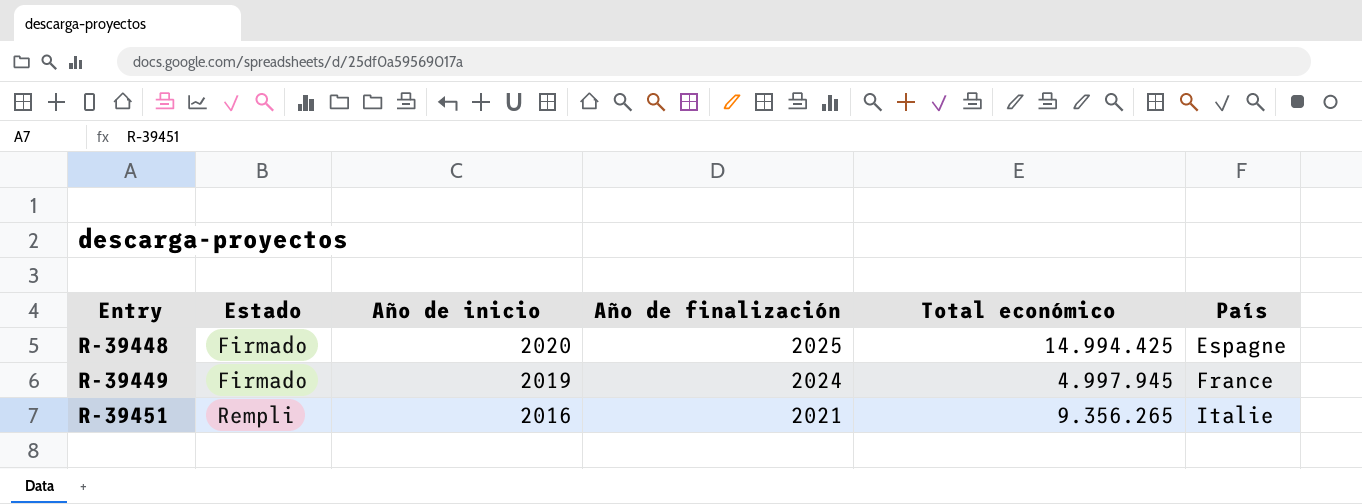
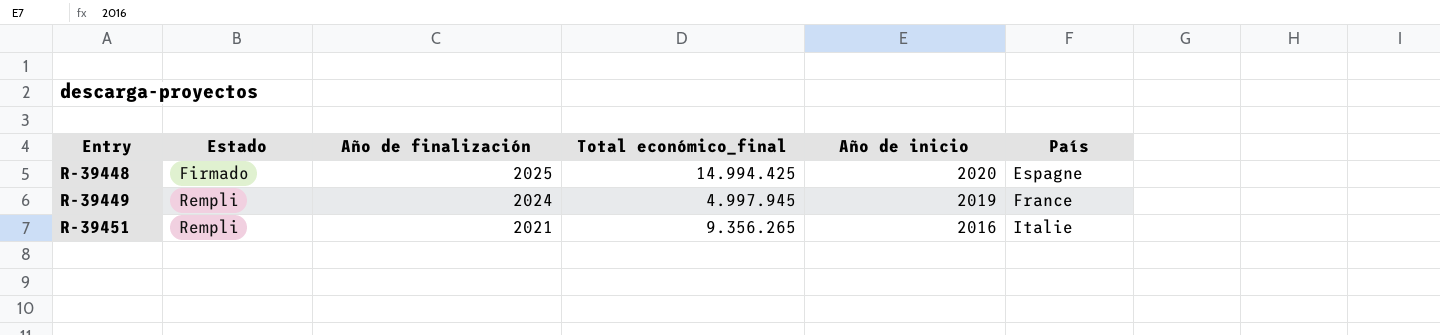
column name: Total económico -> Total económico_final
column Año de inicio | position: 3 -> 5
R-39449 | Estado: Firmado -> Rempli

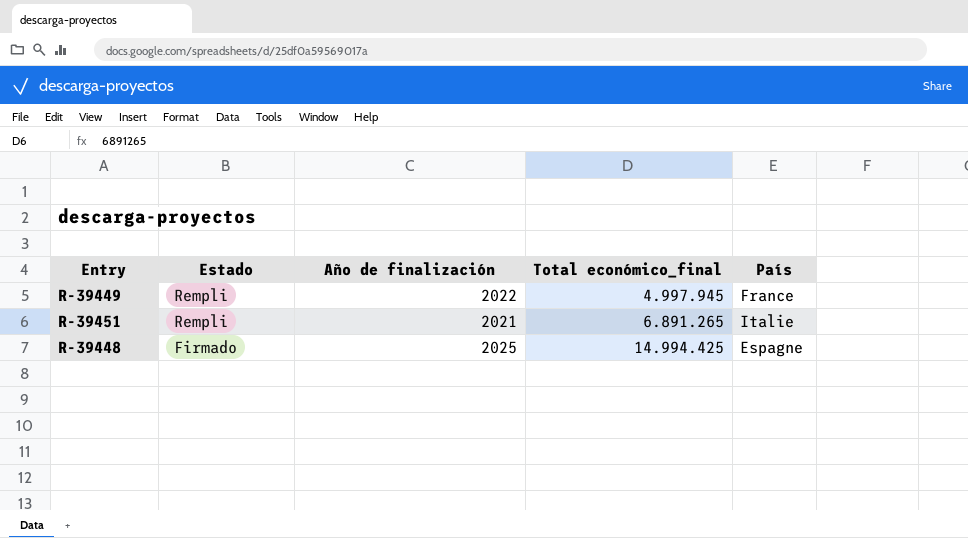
row order: Entry ascending -> Estado descending
column Año de inicio | position: 5 -> none
R-39449 | Año de finalización: 2024 -> 2022
R-39451 | Total económico_final: 9.356.265 -> 6.891.265

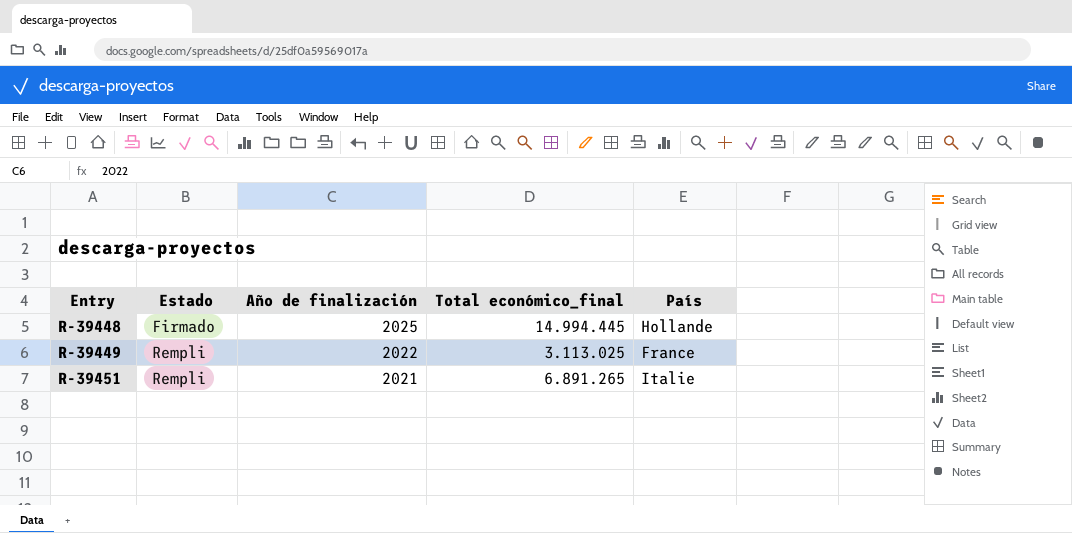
row order: Estado descending -> Entry ascending
R-39448 | Total económico_final: 14.994.425 -> 14.994.445
R-39448 | País: Espagne -> Hollande
R-39449 | Total económico_final: 4.997.945 -> 3.113.025

